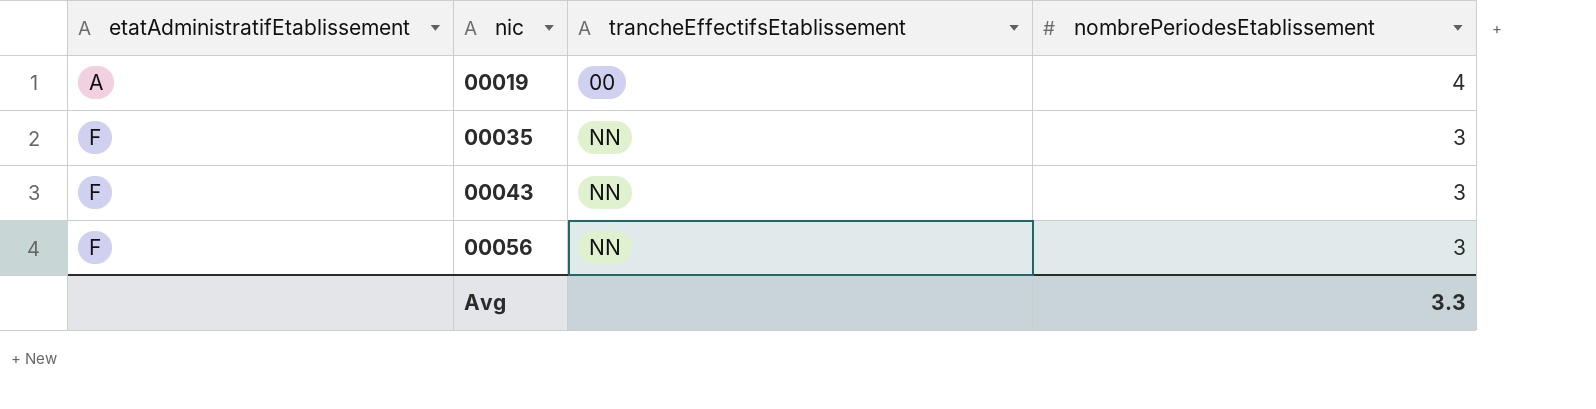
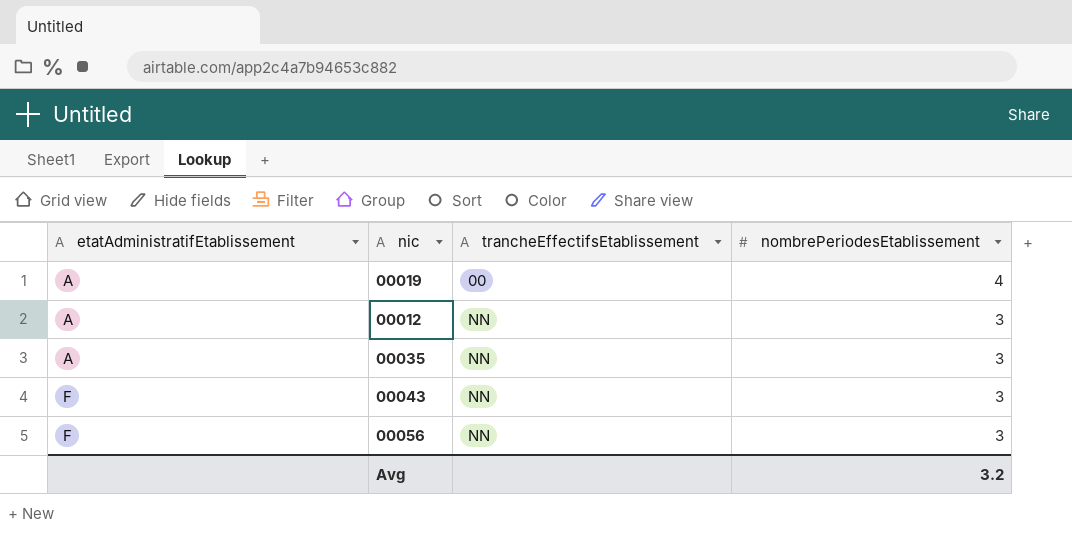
row 00012: none -> A | NN | 3
00035 | etatAdministratifEtablissement: F -> A
Avg | nombrePeriodesEtablissement: 3.3 -> 3.2

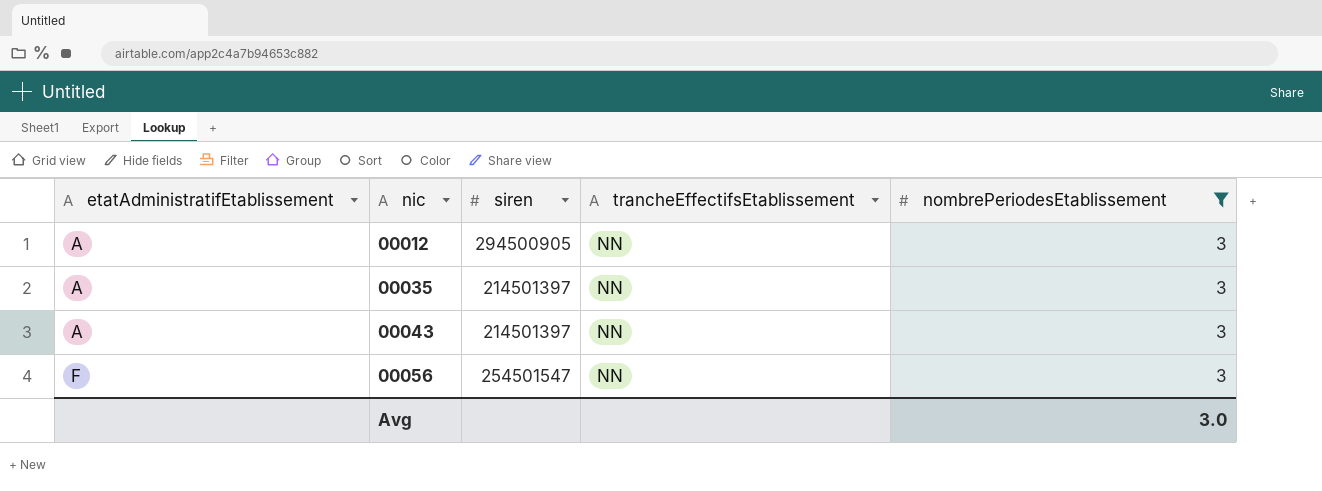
filter: none -> nombrePeriodesEtablissement = 3
column siren | position: none -> 3
00043 | etatAdministratifEtablissement: F -> A
Avg | nombrePeriodesEtablissement: 3.2 -> 3.0

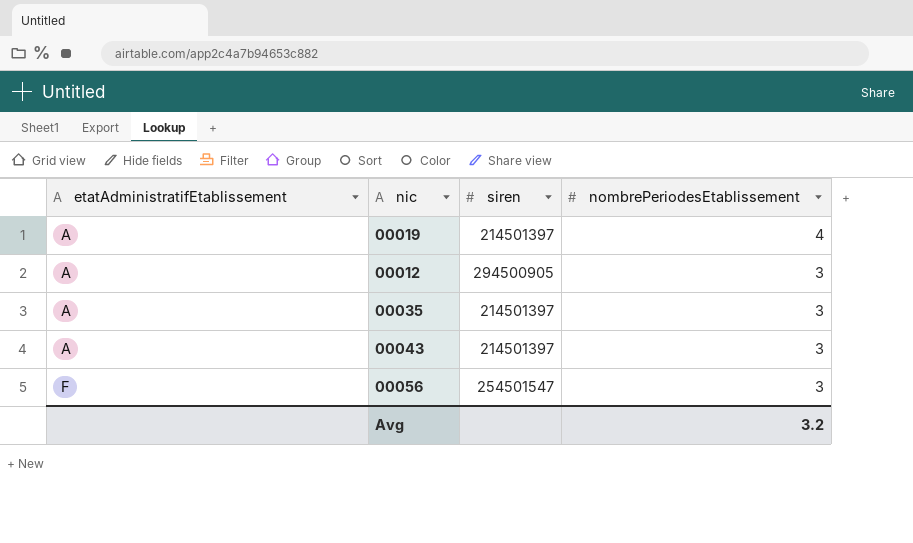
filter: nombrePeriodesEtablissement = 3 -> none
column trancheEffectifsEtablissement | position: 4 -> none
Avg | nombrePeriodesEtablissement: 3.0 -> 3.2

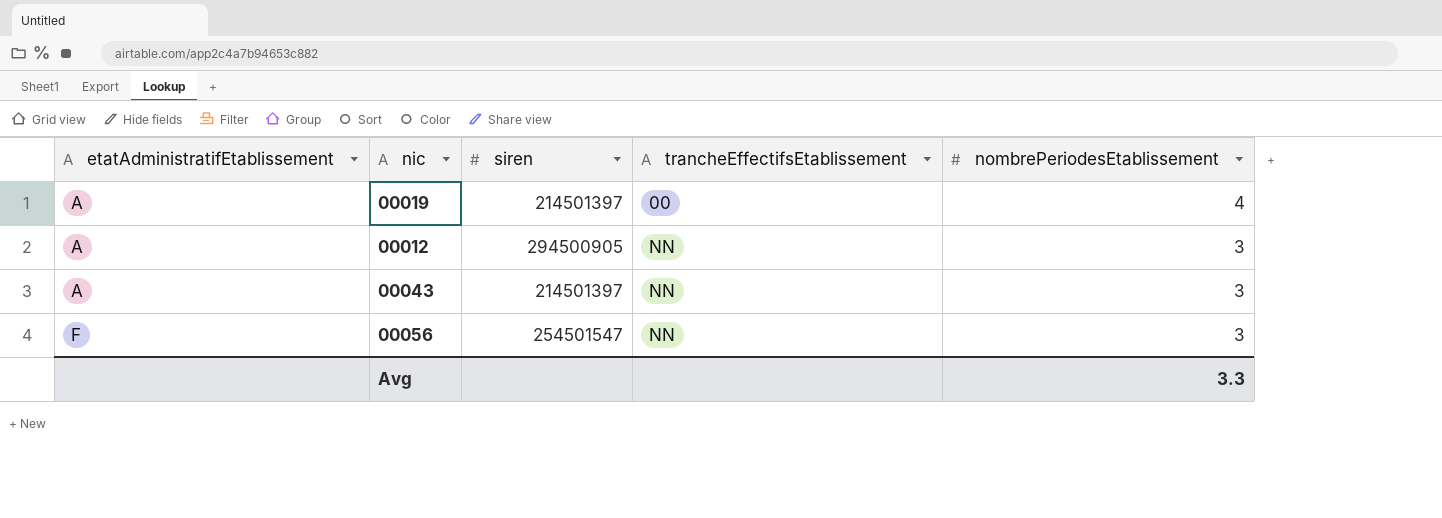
column trancheEffectifsEtablissement | position: none -> 4
row 00035: A | 214501397 | 3 -> none
Avg | nombrePeriodesEtablissement: 3.2 -> 3.3

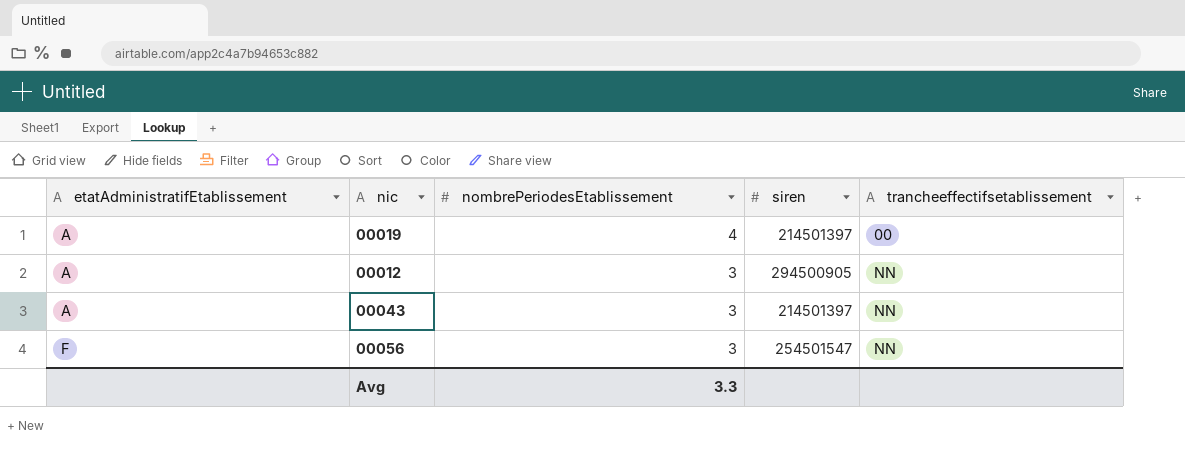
column nombrePeriodesEtablissement | position: 5 -> 3
column name: trancheEffectifsEtablissement -> trancheeffectifsetablissement

